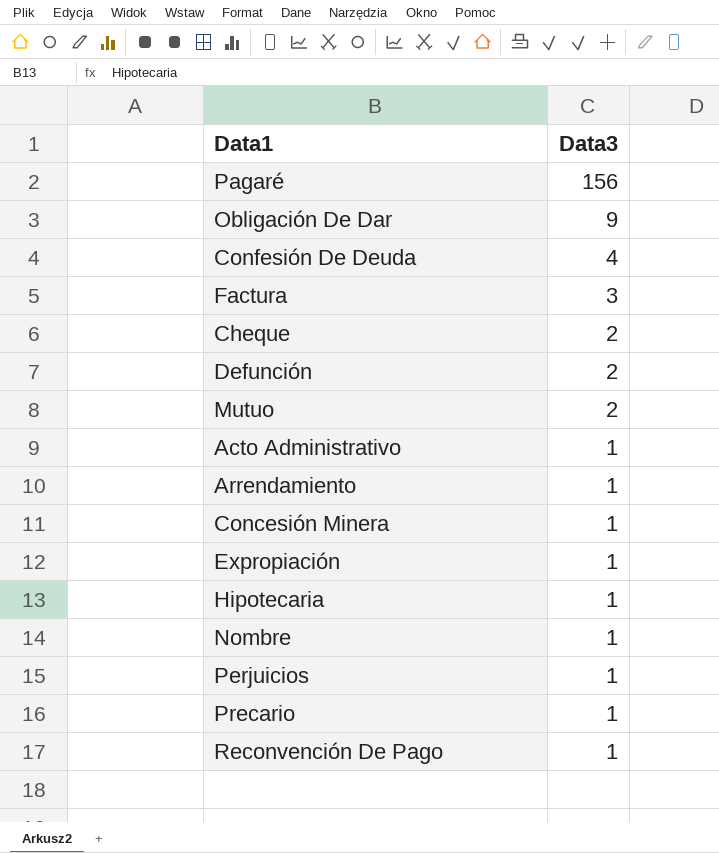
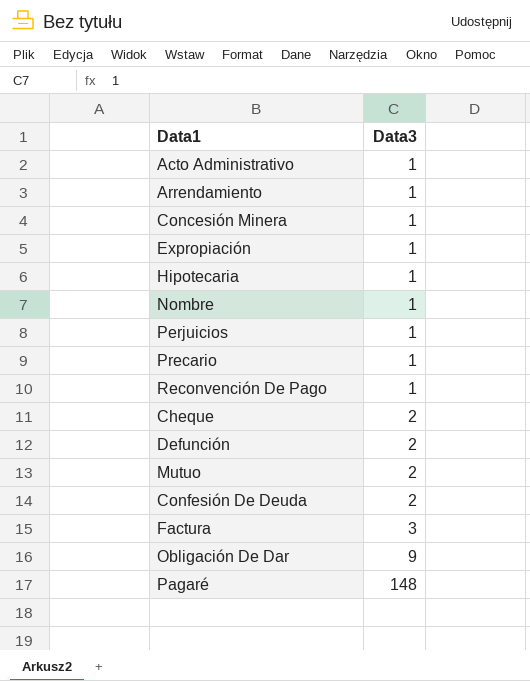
row order: Data3 descending -> Data3 ascending
Confesión De Deuda | Data3: 4 -> 2
Pagaré | Data3: 156 -> 148

